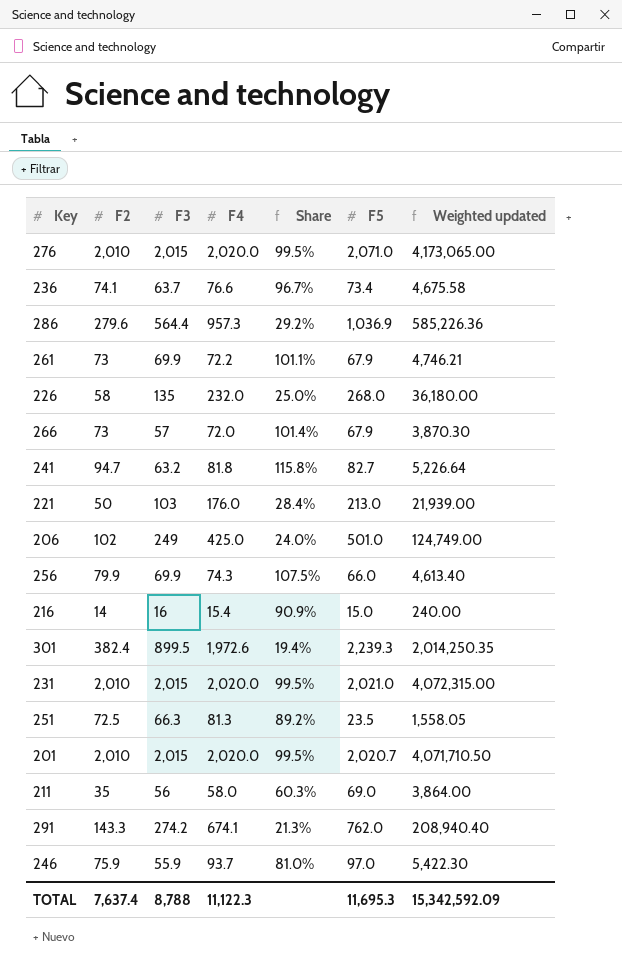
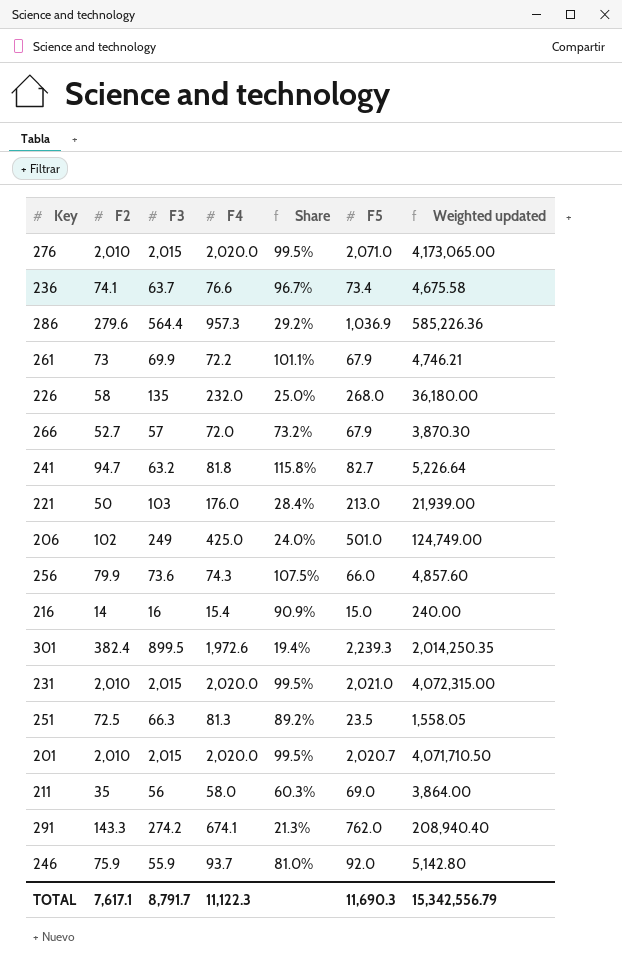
266 | F2: 73 -> 52.7
266 | Share: 101.4% -> 73.2%
256 | F3: 69.9 -> 73.6
256 | Weighted updated: 4,613.40 -> 4,857.60
246 | F5: 97.0 -> 92.0
246 | Weighted updated: 5,422.30 -> 5,142.80
TOTAL | F2: 7,637.4 -> 7,617.1
TOTAL | F3: 8,788 -> 8,791.7
TOTAL | F5: 11,695.3 -> 11,690.3
TOTAL | Weighted updated: 15,342,592.09 -> 15,342,556.79

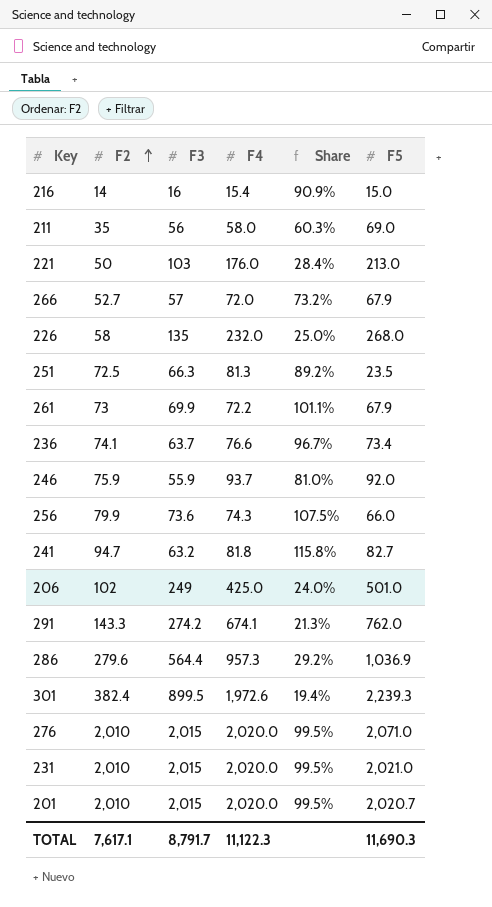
row order: none -> F2 ascending
column Weighted updated | formula: [F3] * [F5] -> none

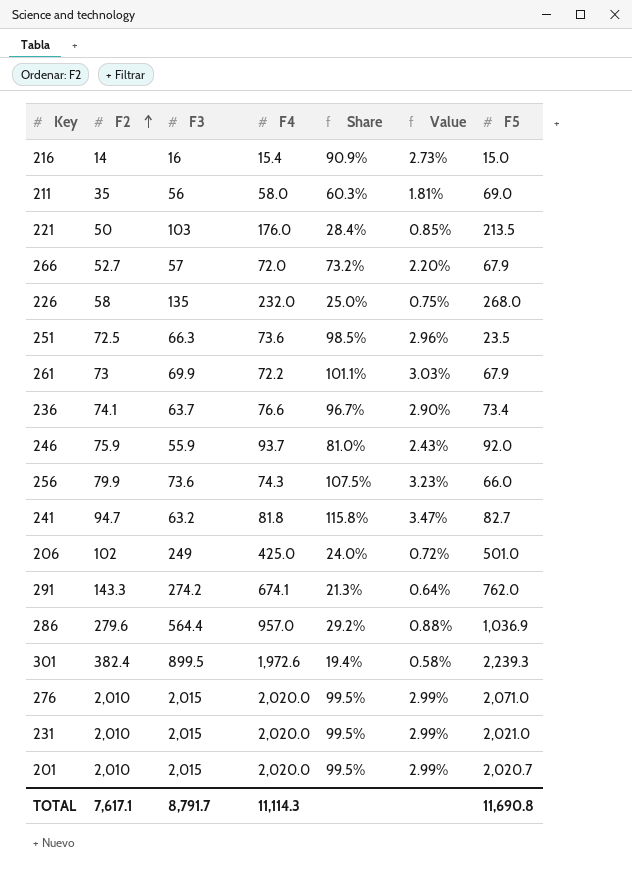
column Value | formula: none -> [Share] * 0.03
221 | F5: 213.0 -> 213.5
251 | F4: 81.3 -> 73.6
251 | Share: 89.2% -> 98.5%
286 | F4: 957.3 -> 957.0
TOTAL | F4: 11,122.3 -> 11,114.3
TOTAL | F5: 11,690.3 -> 11,690.8

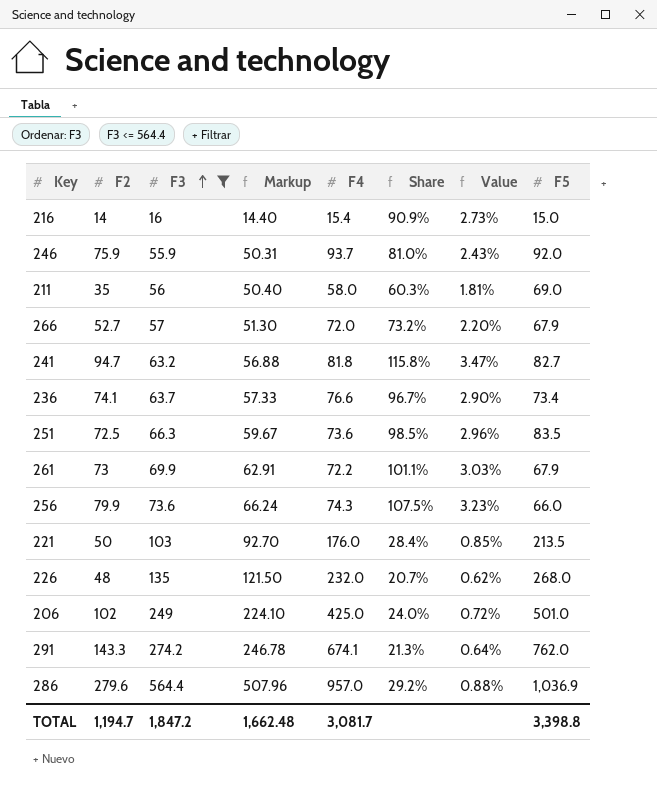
filter: none -> F3 <= 564.4
row order: F2 ascending -> F3 ascending
column Markup | formula: none -> [F3] * 0.9
251 | F5: 23.5 -> 83.5
226 | F2: 58 -> 48
226 | Share: 25.0% -> 20.7%
226 | Value: 0.75% -> 0.62%
TOTAL | F2: 7,617.1 -> 1,194.7
TOTAL | F3: 8,791.7 -> 1,847.2
TOTAL | F4: 11,114.3 -> 3,081.7
TOTAL | F5: 11,690.8 -> 3,398.8

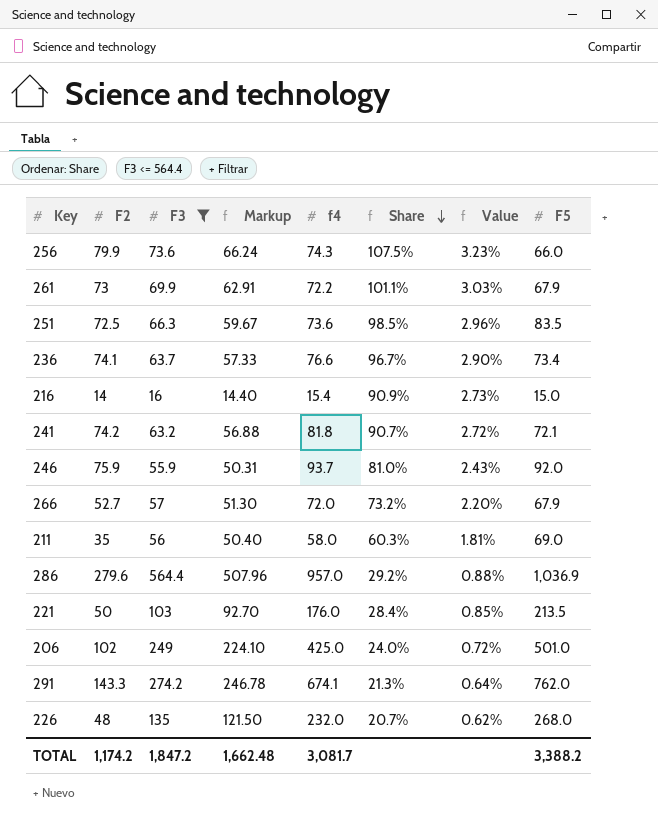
row order: F3 ascending -> Share descending
column name: F4 -> f4
241 | F2: 94.7 -> 74.2
241 | Share: 115.8% -> 90.7%
241 | Value: 3.47% -> 2.72%
241 | F5: 82.7 -> 72.1
TOTAL | F2: 1,194.7 -> 1,174.2
TOTAL | F5: 3,398.8 -> 3,388.2

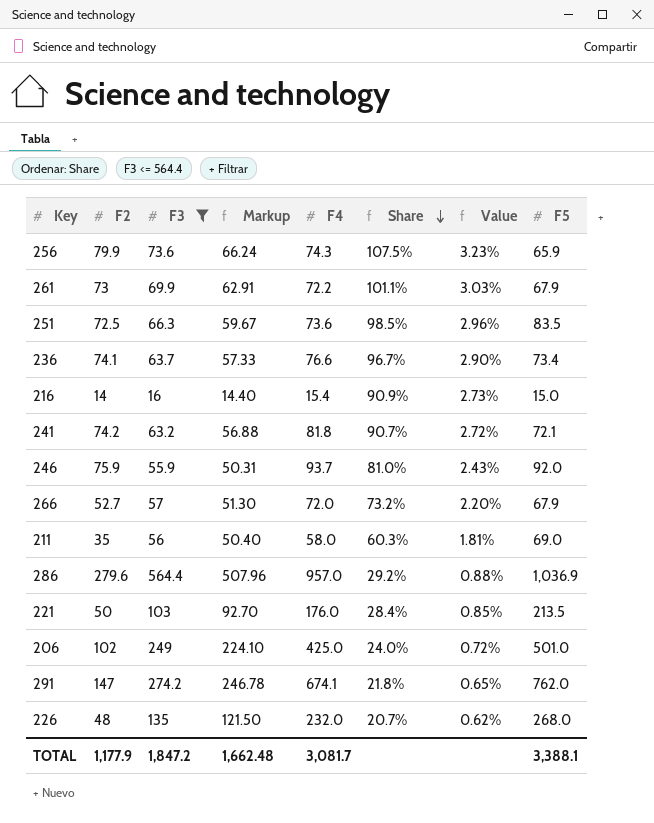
column name: f4 -> F4
256 | F5: 66.0 -> 65.9
291 | F2: 143.3 -> 147
291 | Share: 21.3% -> 21.8%
291 | Value: 0.64% -> 0.65%
TOTAL | F2: 1,174.2 -> 1,177.9
TOTAL | F5: 3,388.2 -> 3,388.1

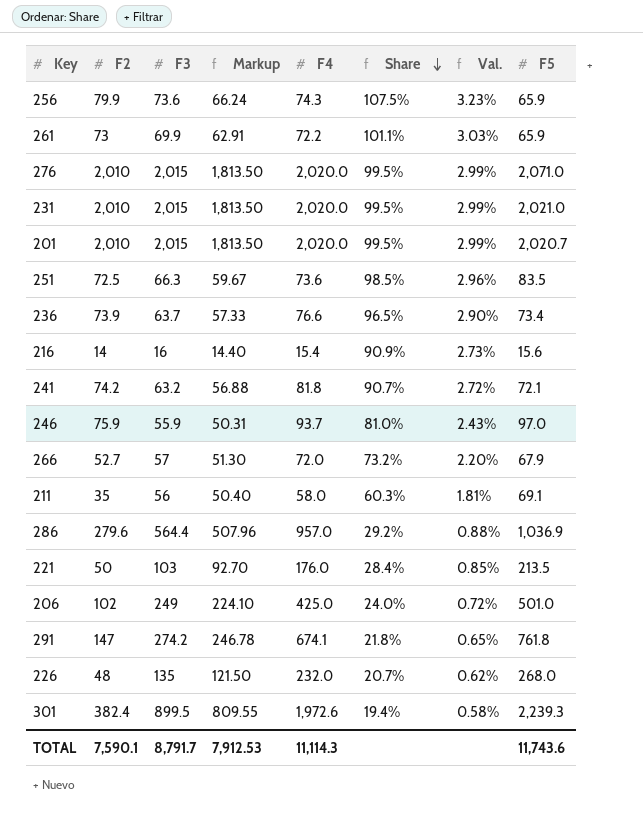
filter: F3 <= 564.4 -> none
column name: Value -> Val.
261 | F5: 67.9 -> 65.9
236 | F2: 74.1 -> 73.9
236 | Share: 96.7% -> 96.5%
216 | F5: 15.0 -> 15.6
246 | F5: 92.0 -> 97.0
211 | F5: 69.0 -> 69.1
291 | F5: 762.0 -> 761.8
TOTAL | F2: 1,177.9 -> 7,590.1
TOTAL | F3: 1,847.2 -> 8,791.7
TOTAL | Markup: 1,662.48 -> 7,912.53
TOTAL | F4: 3,081.7 -> 11,114.3
TOTAL | F5: 3,388.1 -> 11,743.6

